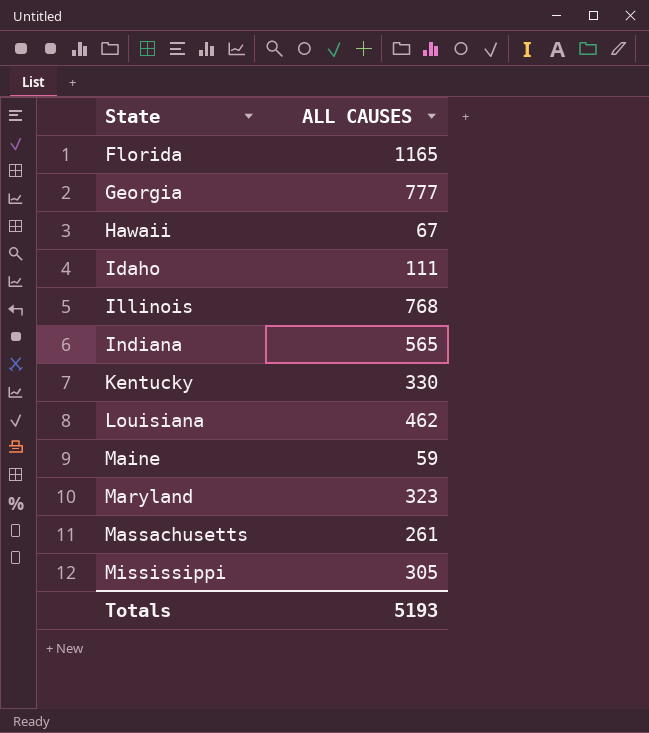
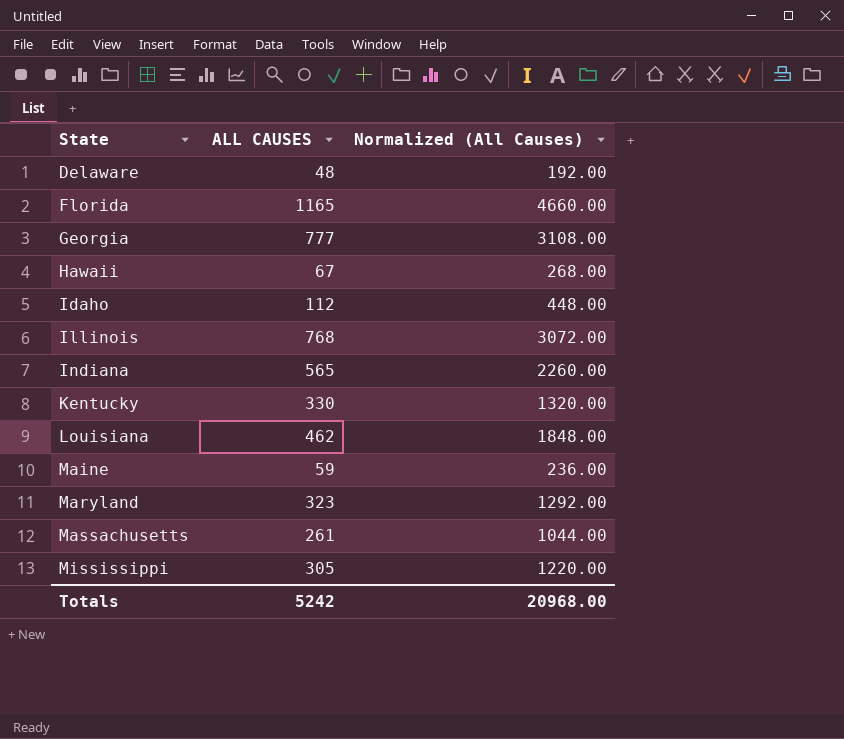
column Normalized (All Causes) | formula: none -> [ALL CAUSES] * 4
row Delaware: none -> 48 | 192.00
Idaho | ALL CAUSES: 111 -> 112
Totals | ALL CAUSES: 5193 -> 5242

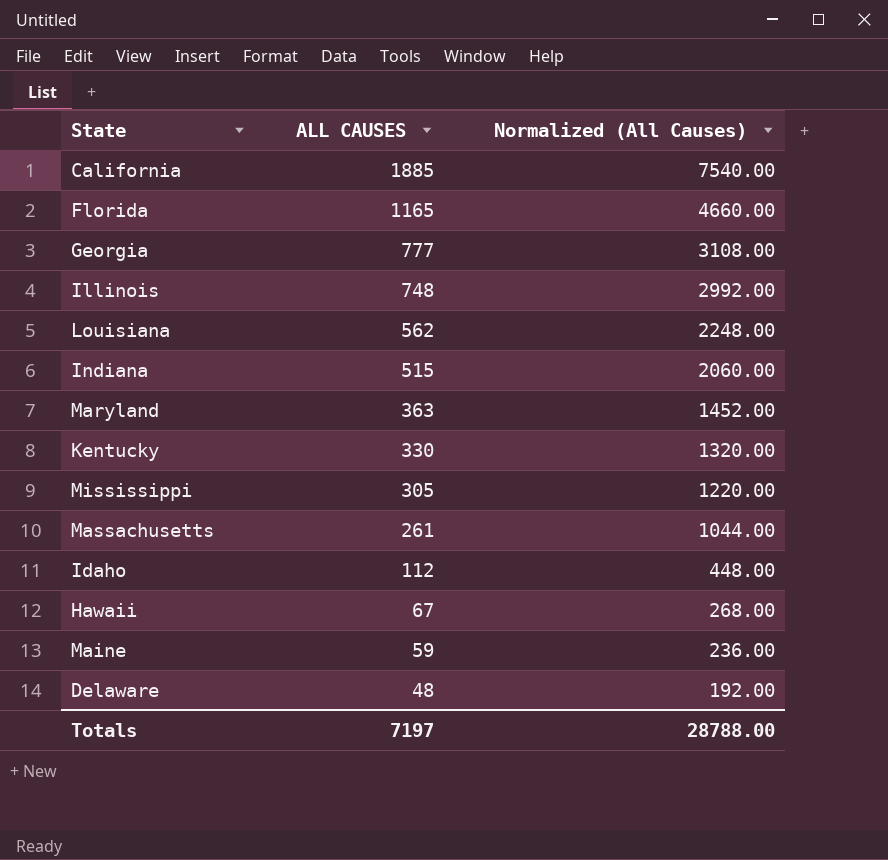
row order: State ascending -> ALL CAUSES descending
row California: none -> 1885 | 7540.00
Illinois | ALL CAUSES: 768 -> 748
Illinois | Normalized (All Causes): 3072.00 -> 2992.00
Louisiana | ALL CAUSES: 462 -> 562
Louisiana | Normalized (All Causes): 1848.00 -> 2248.00
Indiana | ALL CAUSES: 565 -> 515
Indiana | Normalized (All Causes): 2260.00 -> 2060.00
Maryland | ALL CAUSES: 323 -> 363
Maryland | Normalized (All Causes): 1292.00 -> 1452.00
Totals | ALL CAUSES: 5242 -> 7197
Totals | Normalized (All Causes): 20968.00 -> 28788.00

